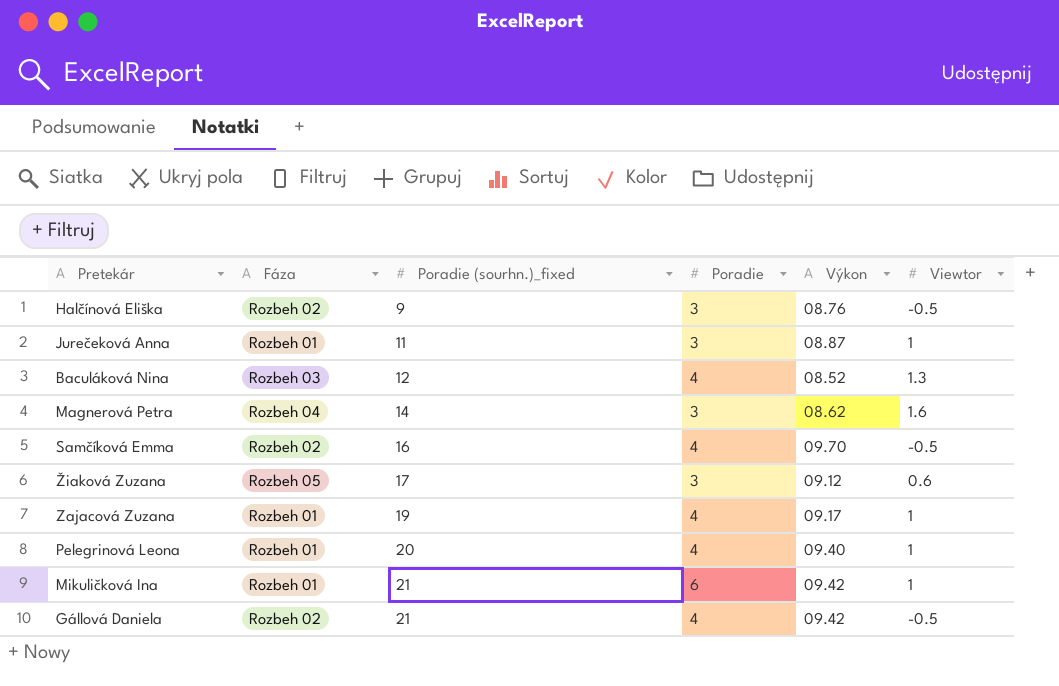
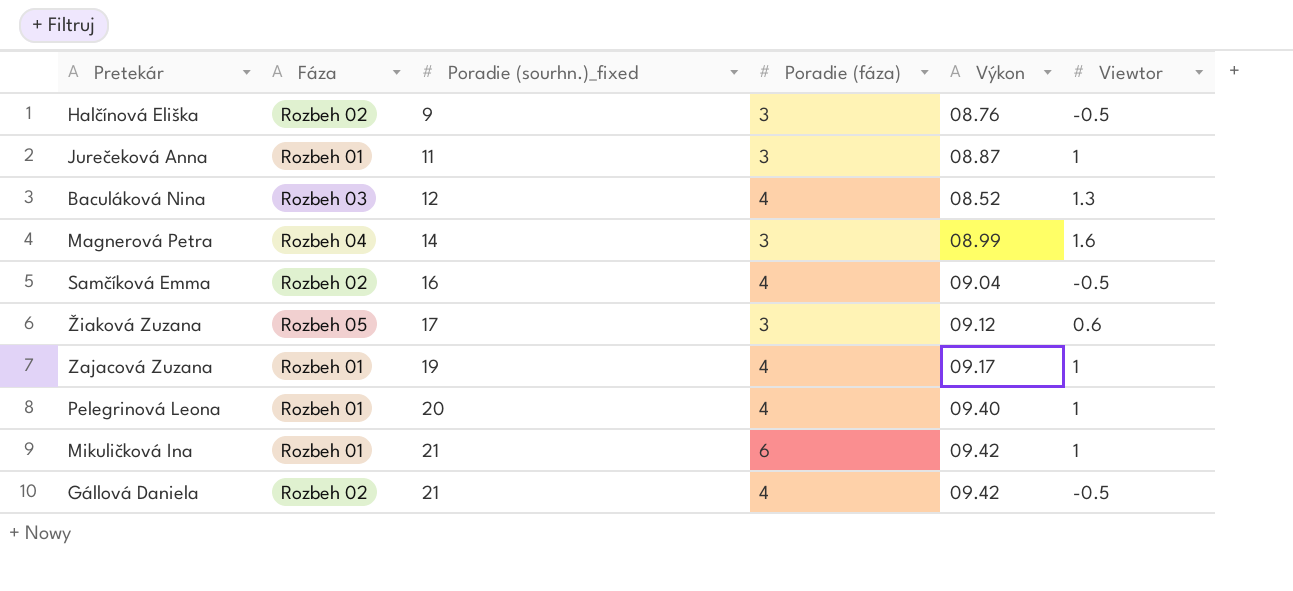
column name: Poradie -> Poradie (fáza)
Magnerová Petra | Výkon: 08.62 -> 08.99
Samčíková Emma | Výkon: 09.70 -> 09.04

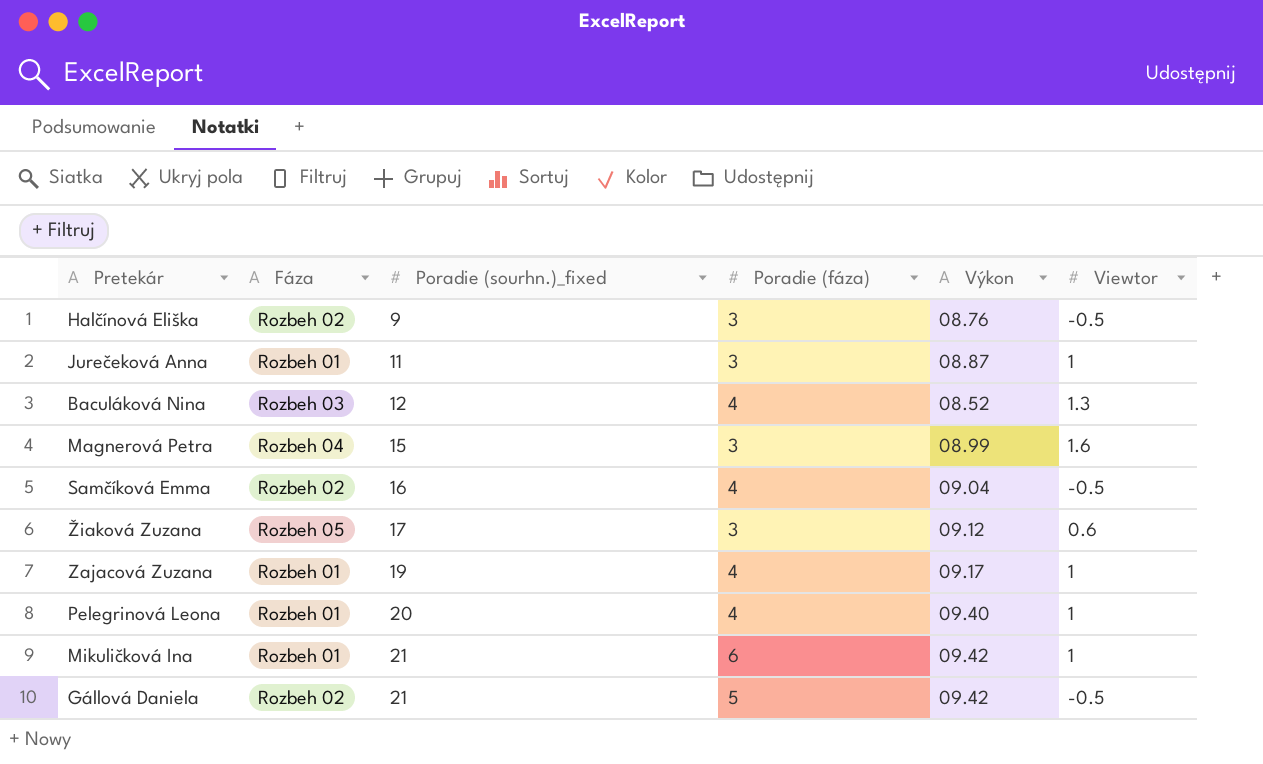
Magnerová Petra | Poradie (sourhn.)_fixed: 14 -> 15
Gállová Daniela | Poradie (fáza): 4 -> 5

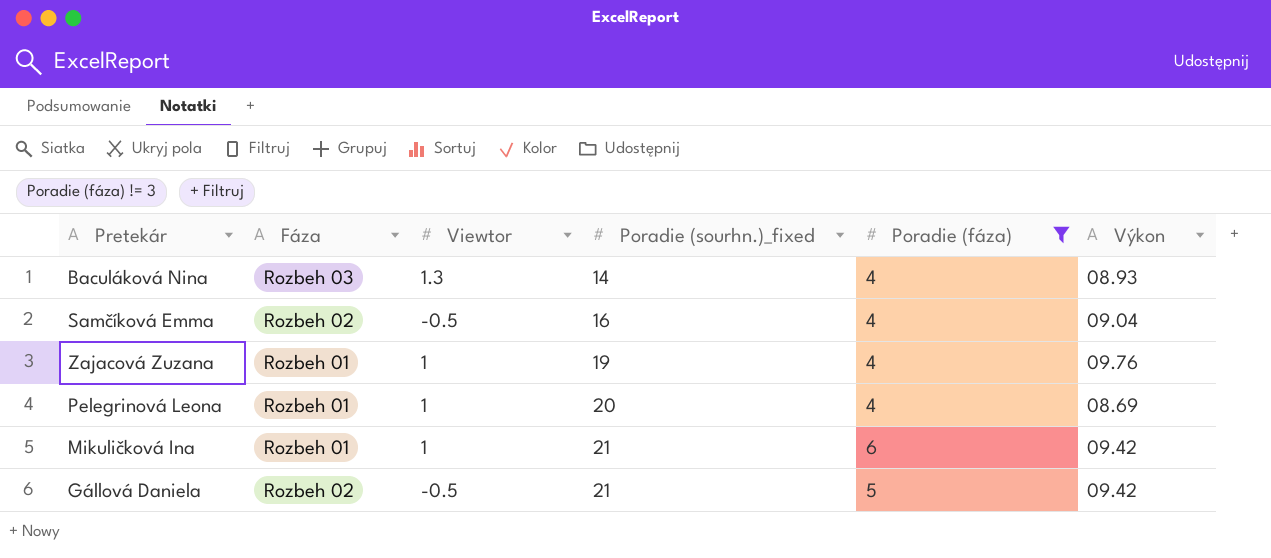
filter: none -> Poradie (fáza) != 3
column Viewtor | position: 6 -> 3
Baculáková Nina | Poradie (sourhn.)_fixed: 12 -> 14
Baculáková Nina | Výkon: 08.52 -> 08.93
Zajacová Zuzana | Výkon: 09.17 -> 09.76
Pelegrinová Leona | Výkon: 09.40 -> 08.69

